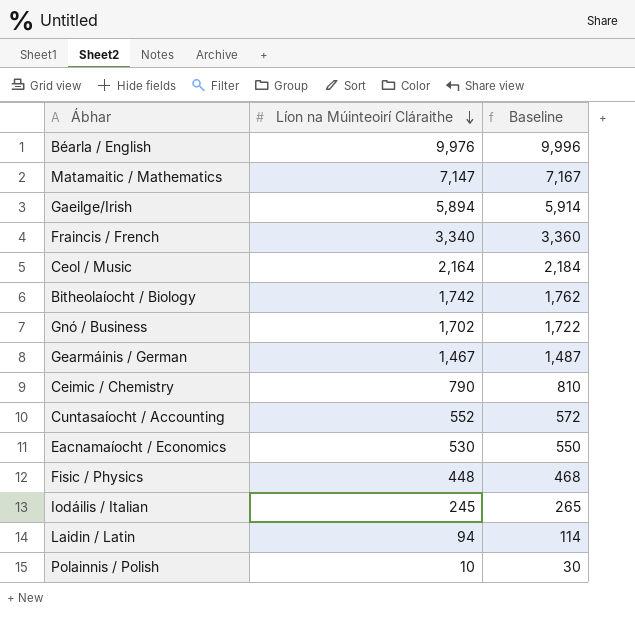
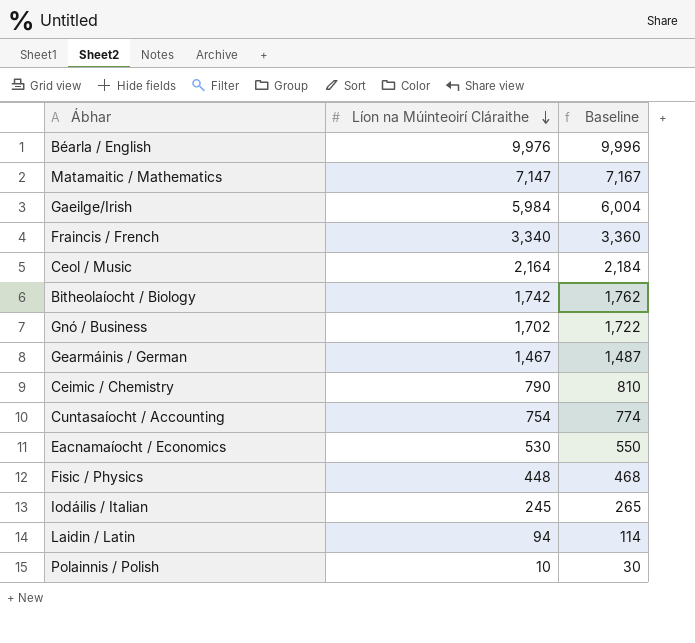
Gaeilge/Irish | Líon na Múinteoirí Cláraithe: 5,894 -> 5,984
Gaeilge/Irish | Baseline: 5,914 -> 6,004
Cuntasaíocht / Accounting | Líon na Múinteoirí Cláraithe: 552 -> 754
Cuntasaíocht / Accounting | Baseline: 572 -> 774

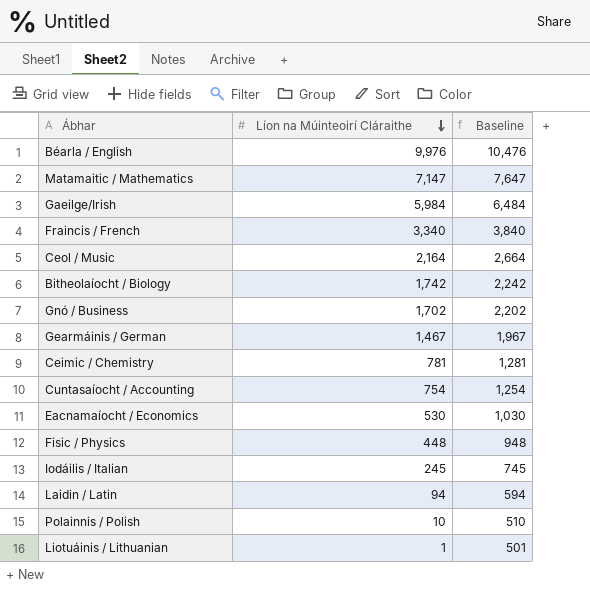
column Baseline | formula: [Líon na Múinteoirí Cláraithe] + 20 -> [Líon na Múinteoirí Cláraithe] + 500
Ceimic / Chemistry | Líon na Múinteoirí Cláraithe: 790 -> 781
row Liotuáinis / Lithuanian: none -> 1 | 501

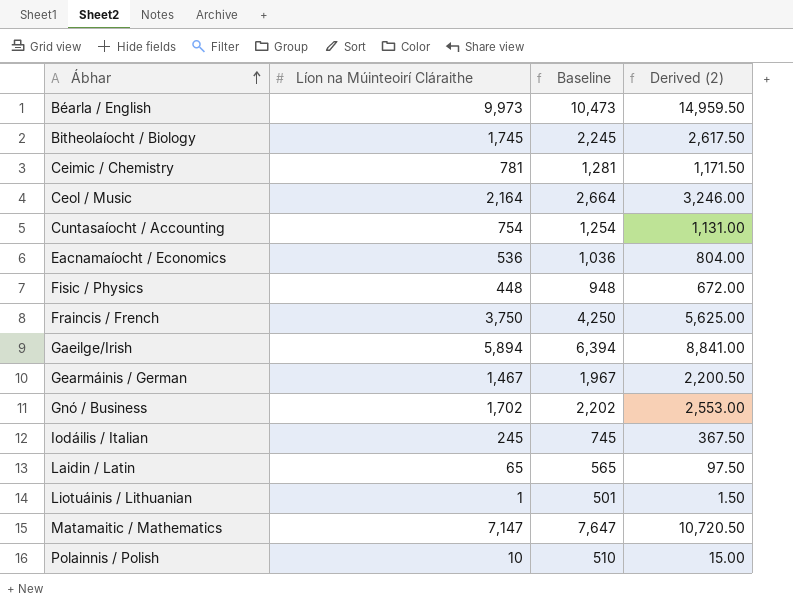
row order: Líon na Múinteoirí Cláraithe descending -> Ábhar ascending
column Derived (2) | formula: none -> [Líon na Múinteoirí Cláraithe] * 1.5
Béarla / English | Líon na Múinteoirí Cláraithe: 9,976 -> 9,973
Béarla / English | Baseline: 10,476 -> 10,473
Bitheolaíocht / Biology | Líon na Múinteoirí Cláraithe: 1,742 -> 1,745
Bitheolaíocht / Biology | Baseline: 2,242 -> 2,245
Eacnamaíocht / Economics | Líon na Múinteoirí Cláraithe: 530 -> 536
Eacnamaíocht / Economics | Baseline: 1,030 -> 1,036
Fraincis / French | Líon na Múinteoirí Cláraithe: 3,340 -> 3,750
Fraincis / French | Baseline: 3,840 -> 4,250
Gaeilge/Irish | Líon na Múinteoirí Cláraithe: 5,984 -> 5,894
Gaeilge/Irish | Baseline: 6,484 -> 6,394
Laidin / Latin | Líon na Múinteoirí Cláraithe: 94 -> 65
Laidin / Latin | Baseline: 594 -> 565

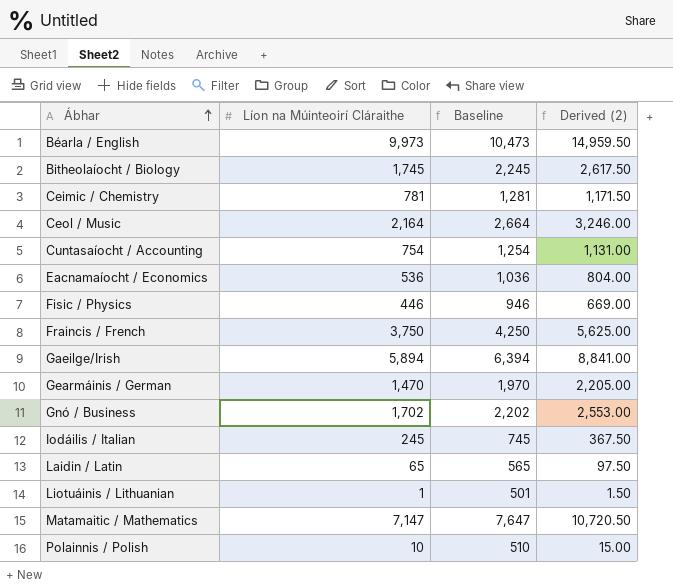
Fisic / Physics | Líon na Múinteoirí Cláraithe: 448 -> 446
Fisic / Physics | Baseline: 948 -> 946
Fisic / Physics | Derived (2): 672.00 -> 669.00
Gearmáinis / German | Líon na Múinteoirí Cláraithe: 1,467 -> 1,470
Gearmáinis / German | Baseline: 1,967 -> 1,970
Gearmáinis / German | Derived (2): 2,200.50 -> 2,205.00

